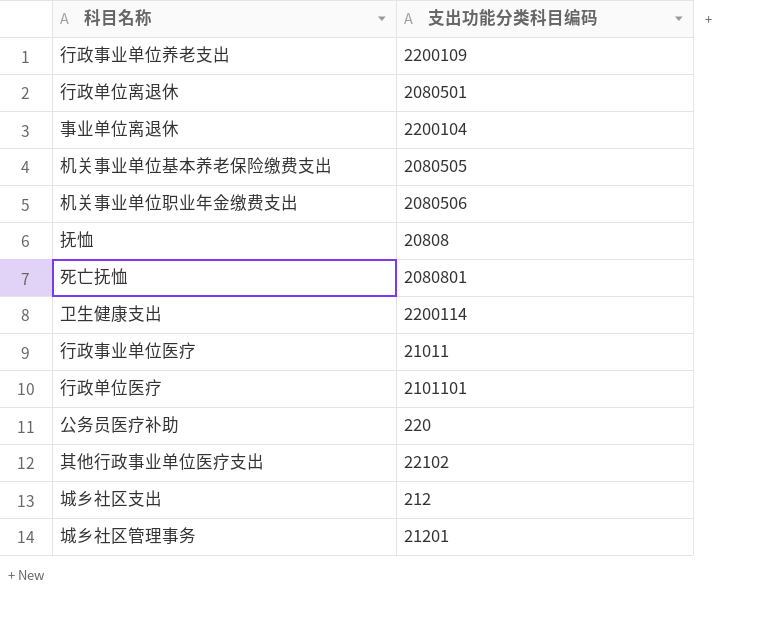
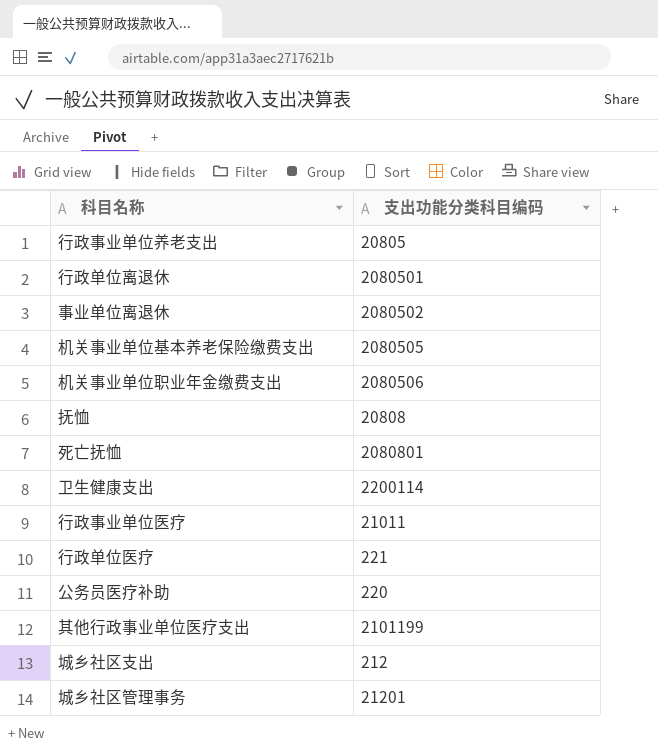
行政事业单位养老支出 | 支出功能分类科目编码: 2200109 -> 20805
事业单位离退休 | 支出功能分类科目编码: 2200104 -> 2080502
行政单位医疗 | 支出功能分类科目编码: 2101101 -> 221
其他行政事业单位医疗支出 | 支出功能分类科目编码: 22102 -> 2101199

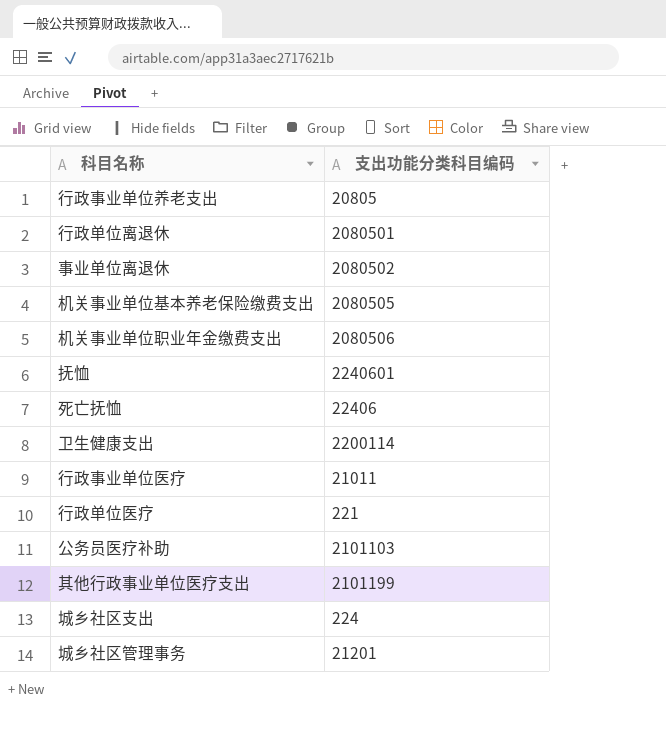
抚恤 | 支出功能分类科目编码: 20808 -> 2240601
死亡抚恤 | 支出功能分类科目编码: 2080801 -> 22406
公务员医疗补助 | 支出功能分类科目编码: 220 -> 2101103
城乡社区支出 | 支出功能分类科目编码: 212 -> 224

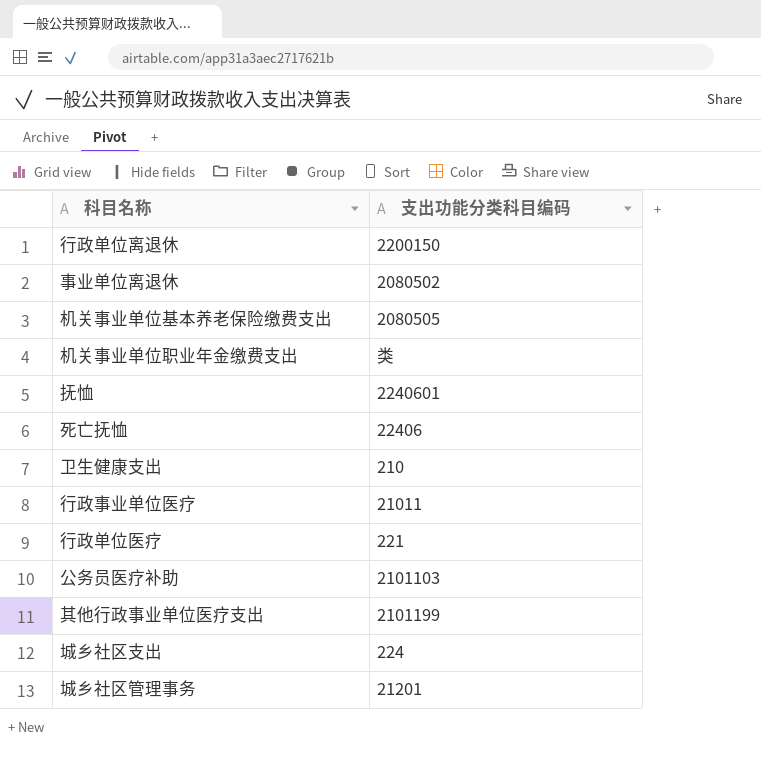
row 行政事业单位养老支出: 20805 -> none
行政单位离退休 | 支出功能分类科目编码: 2080501 -> 2200150
机关事业单位职业年金缴费支出 | 支出功能分类科目编码: 2080506 -> 类
卫生健康支出 | 支出功能分类科目编码: 2200114 -> 210

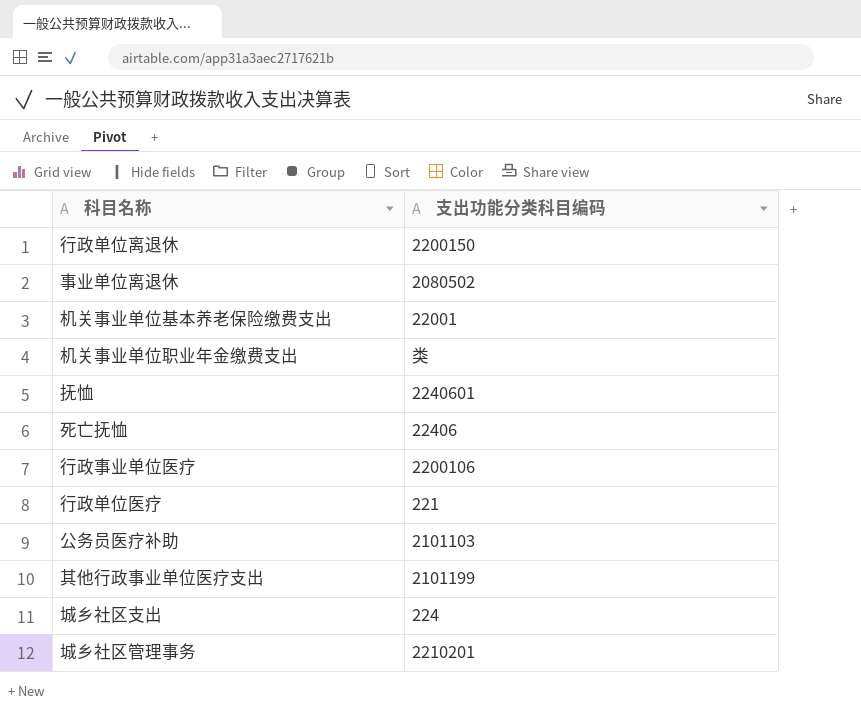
row 卫生健康支出: 210 -> none
机关事业单位基本养老保险缴费支出 | 支出功能分类科目编码: 2080505 -> 22001
行政事业单位医疗 | 支出功能分类科目编码: 21011 -> 2200106
城乡社区管理事务 | 支出功能分类科目编码: 21201 -> 2210201

